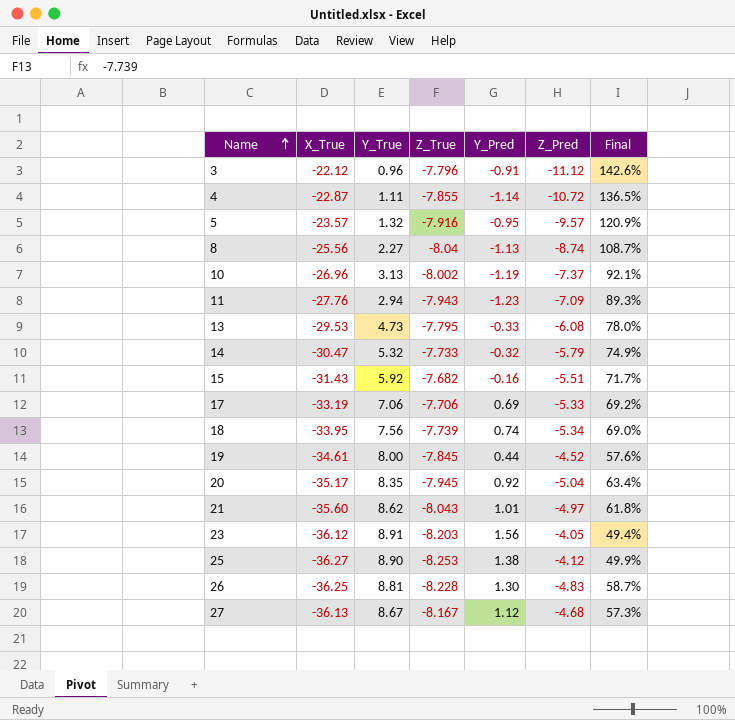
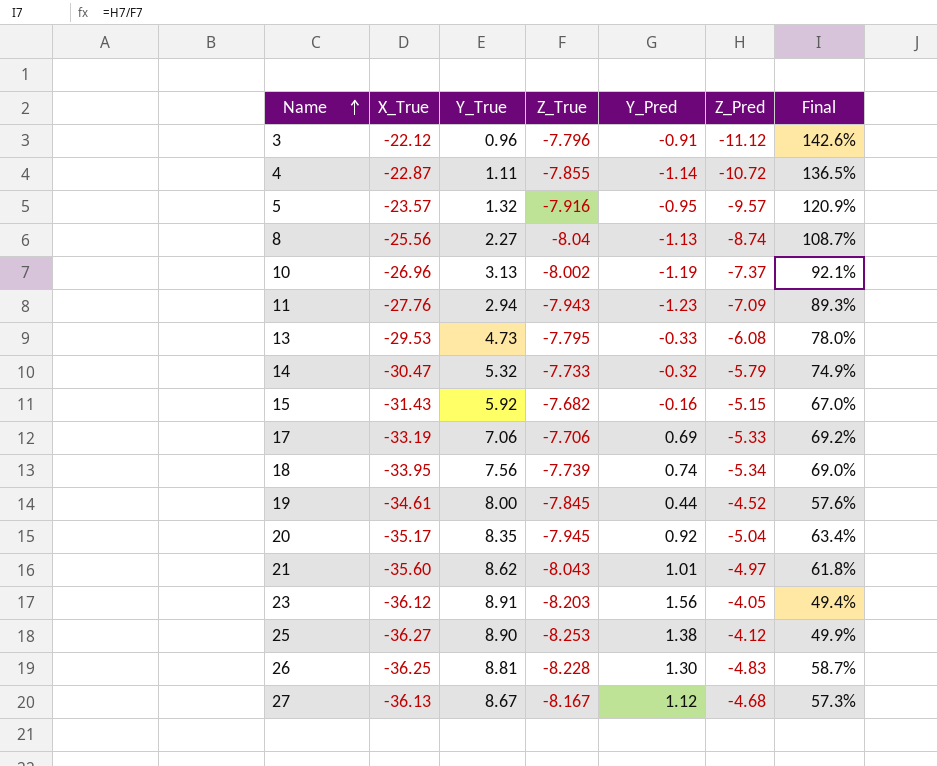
15 | Z_Pred: -5.51 -> -5.15
15 | Final: 71.7% -> 67.0%

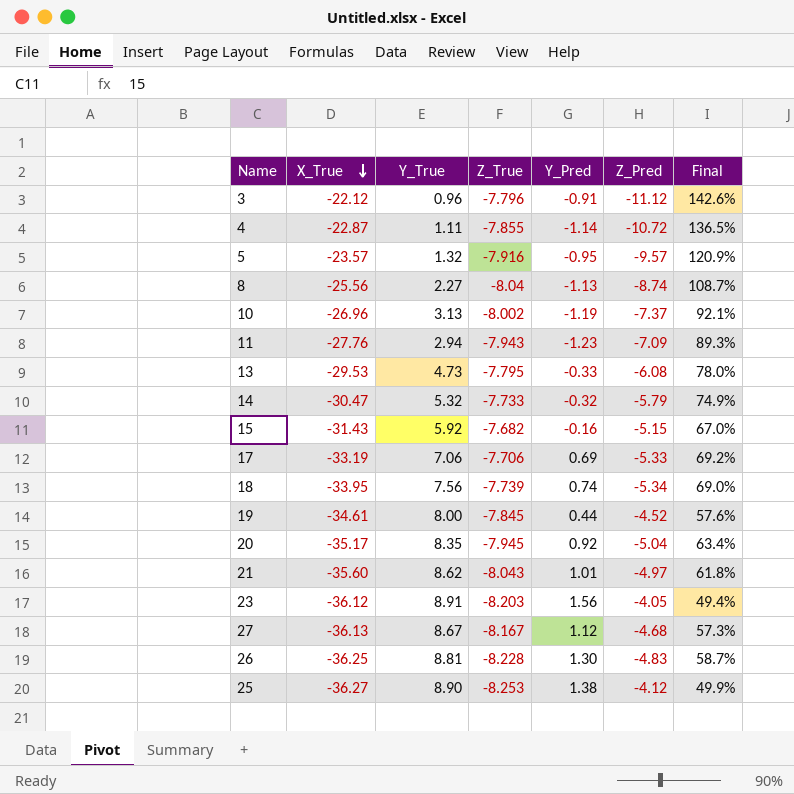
row order: Name ascending -> X_True descending

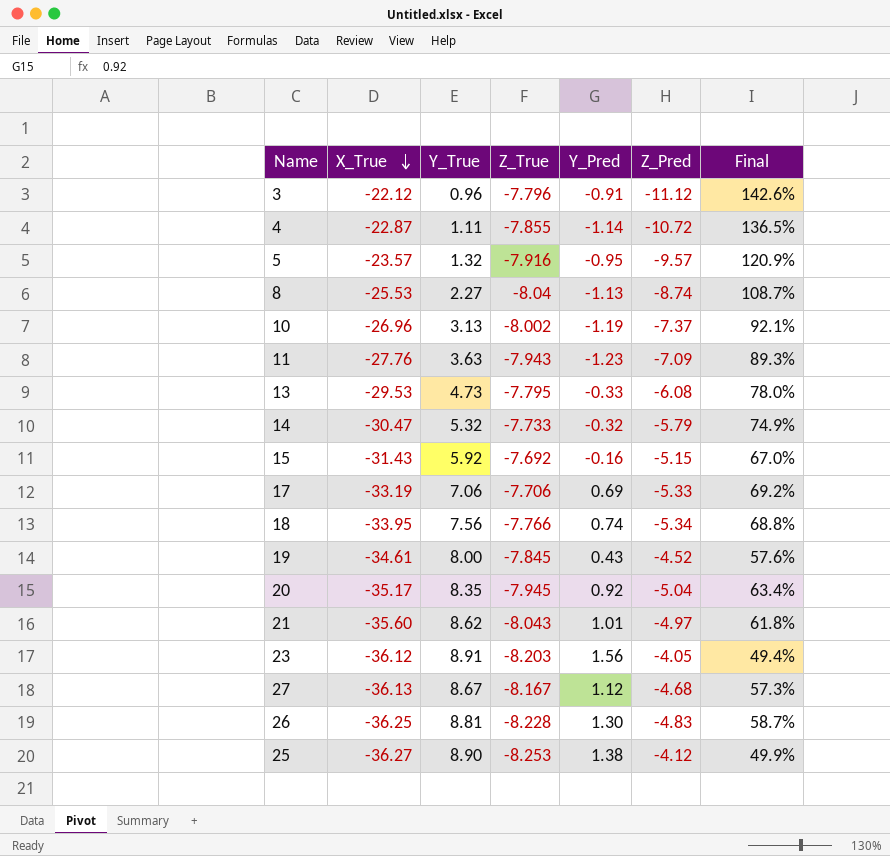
8 | X_True: -25.56 -> -25.53
11 | Y_True: 2.94 -> 3.63
15 | Z_True: -7.682 -> -7.692
18 | Z_True: -7.739 -> -7.766
18 | Final: 69.0% -> 68.8%
19 | Y_Pred: 0.44 -> 0.43

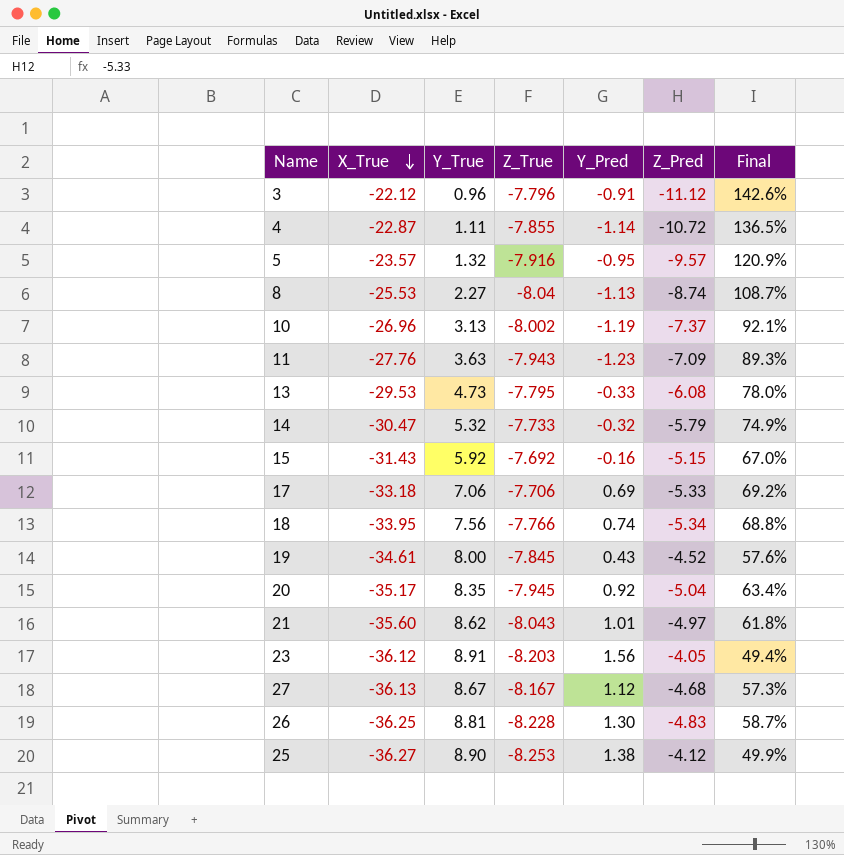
17 | X_True: -33.19 -> -33.18

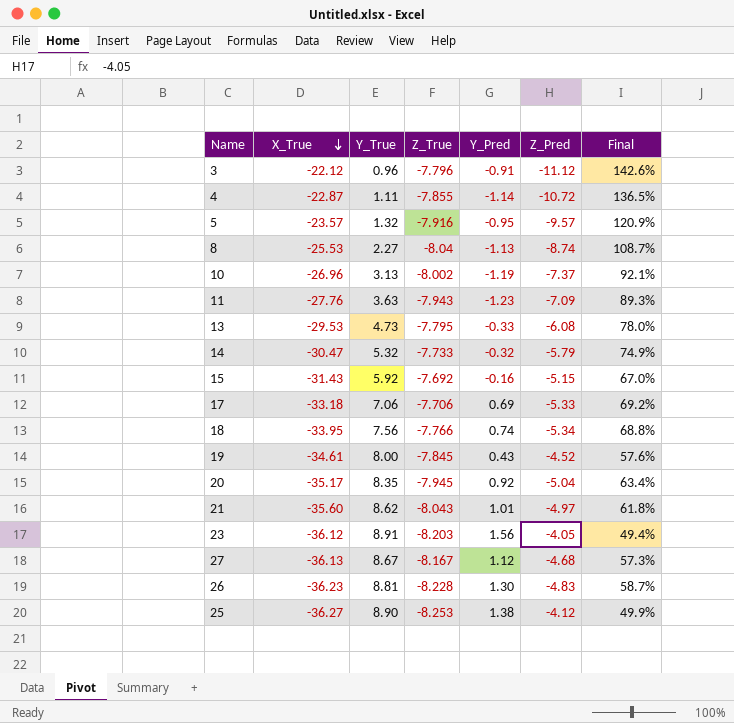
26 | X_True: -36.25 -> -36.23

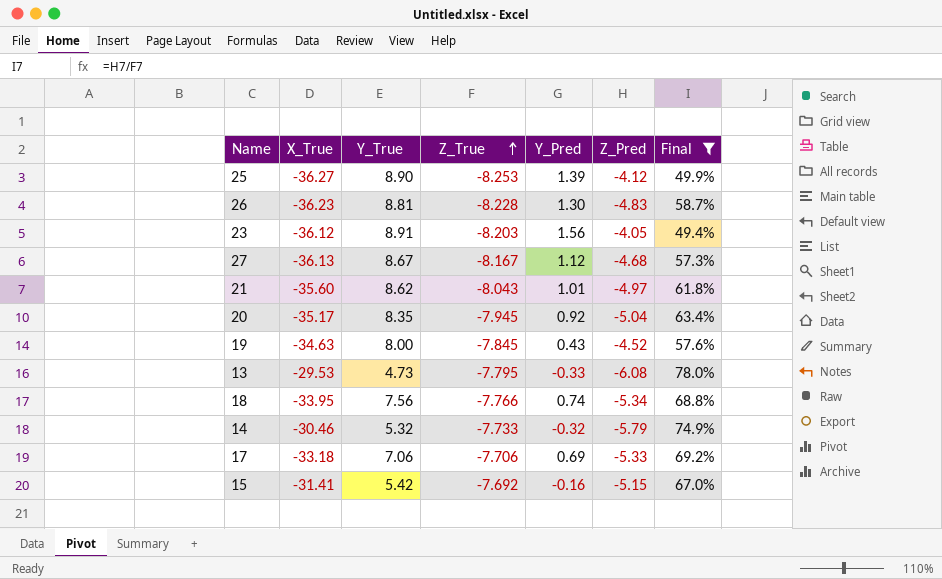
filter: none -> Final <= 78.0%
row order: X_True descending -> Z_True ascending
25 | Y_Pred: 1.38 -> 1.39
19 | X_True: -34.61 -> -34.63
14 | X_True: -30.47 -> -30.46
15 | X_True: -31.43 -> -31.41
15 | Y_True: 5.92 -> 5.42

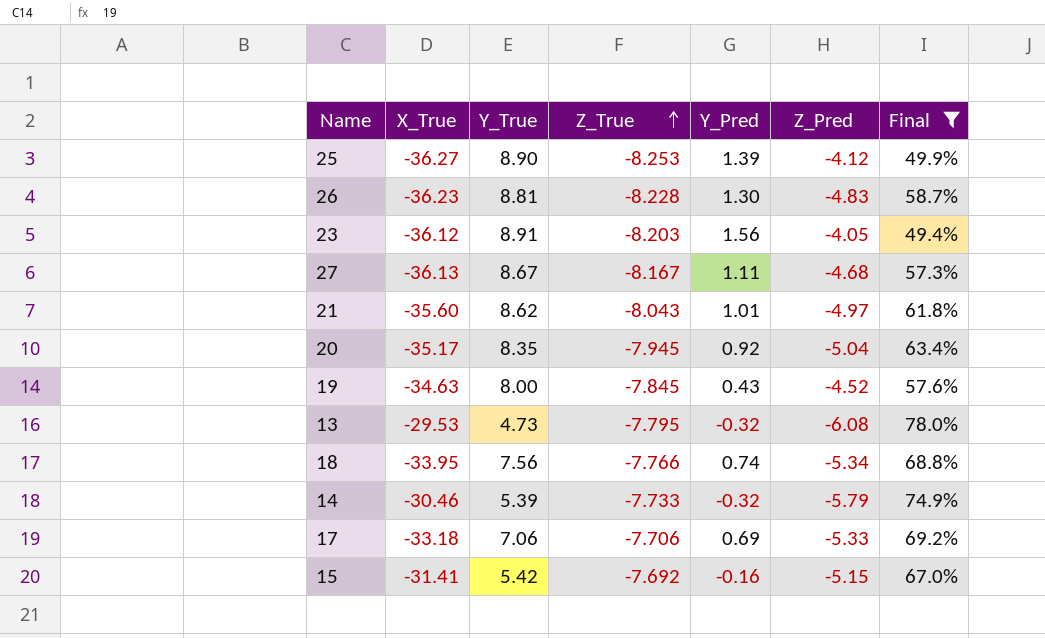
27 | Y_Pred: 1.12 -> 1.11
13 | Y_Pred: -0.33 -> -0.32
14 | Y_True: 5.32 -> 5.39

